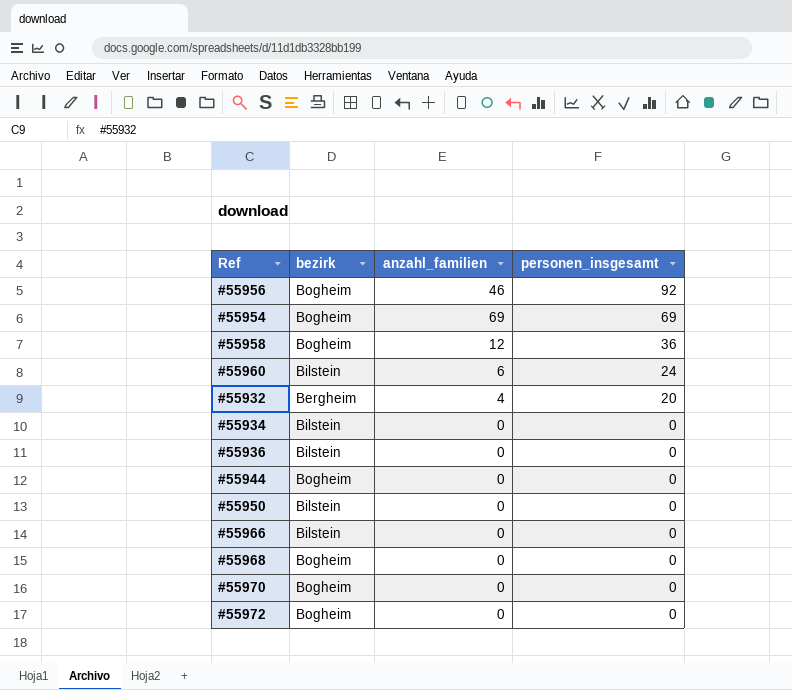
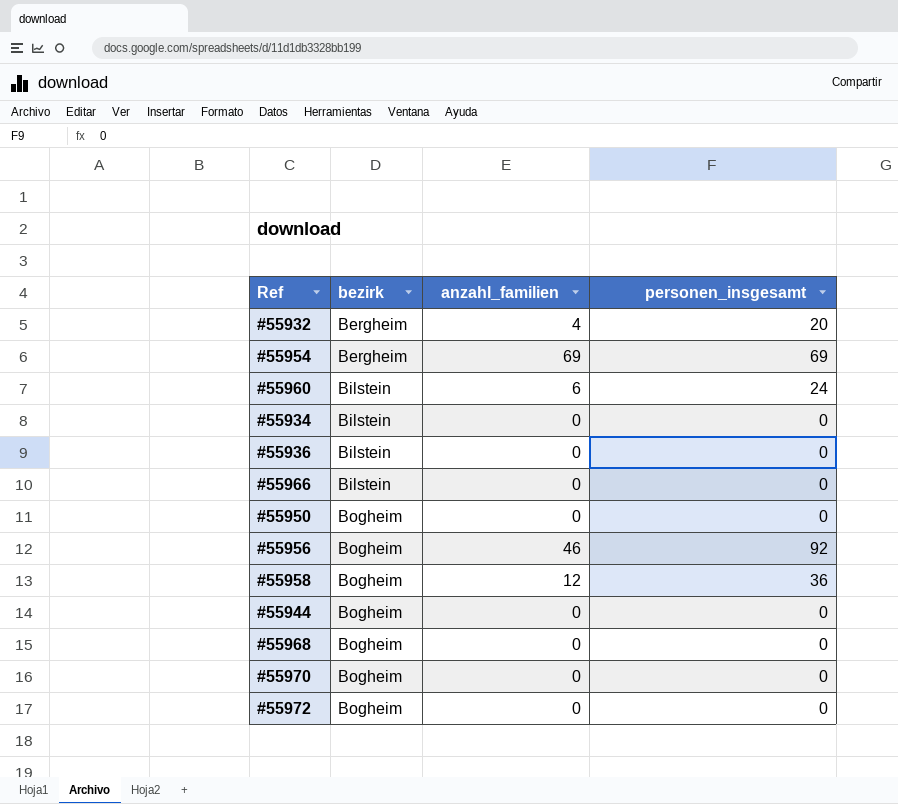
row order: personen_insgesamt descending -> bezirk ascending
#55954 | bezirk: Bogheim -> Bergheim
#55950 | bezirk: Bilstein -> Bogheim

